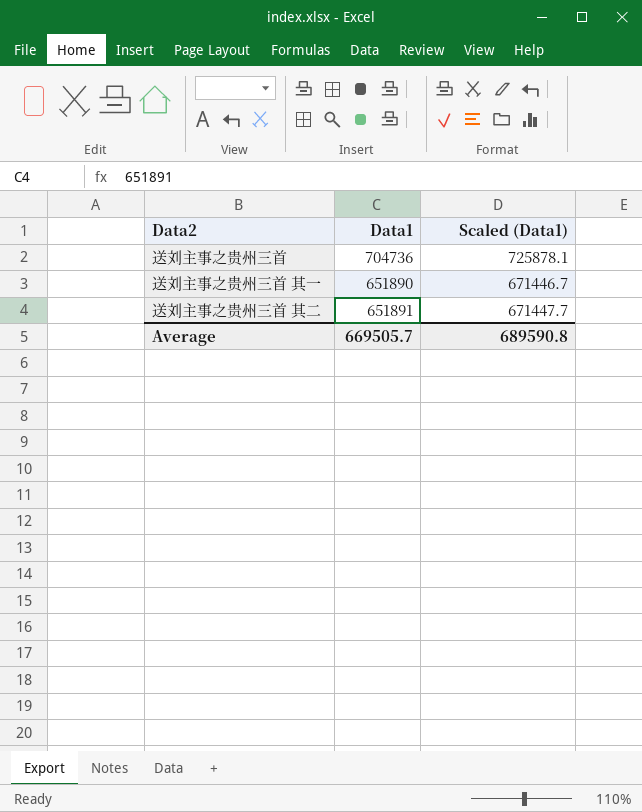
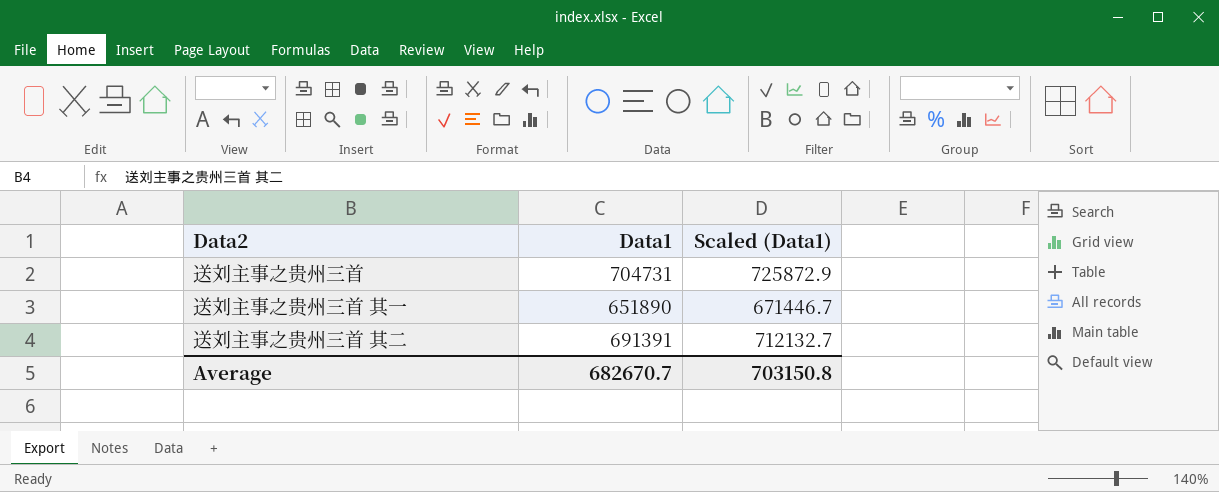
送刘主事之贵州三首 | Data1: 704736 -> 704731
送刘主事之贵州三首 | Scaled (Data1): 725878.1 -> 725872.9
送刘主事之贵州三首 其二 | Data1: 651891 -> 691391
送刘主事之贵州三首 其二 | Scaled (Data1): 671447.7 -> 712132.7
Average | Data1: 669505.7 -> 682670.7
Average | Scaled (Data1): 689590.8 -> 703150.8

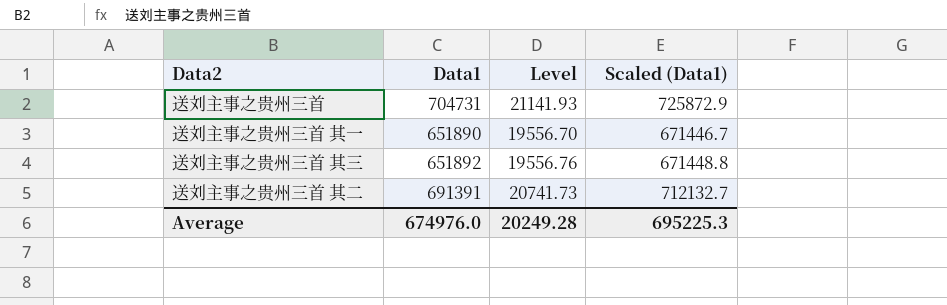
column Level | formula: none -> [Data1] * 0.03
row 送刘主事之贵州三首 其三: none -> 651892 | 19556.76 | 671448.8
Average | Data1: 682670.7 -> 674976.0
Average | Scaled (Data1): 703150.8 -> 695225.3

